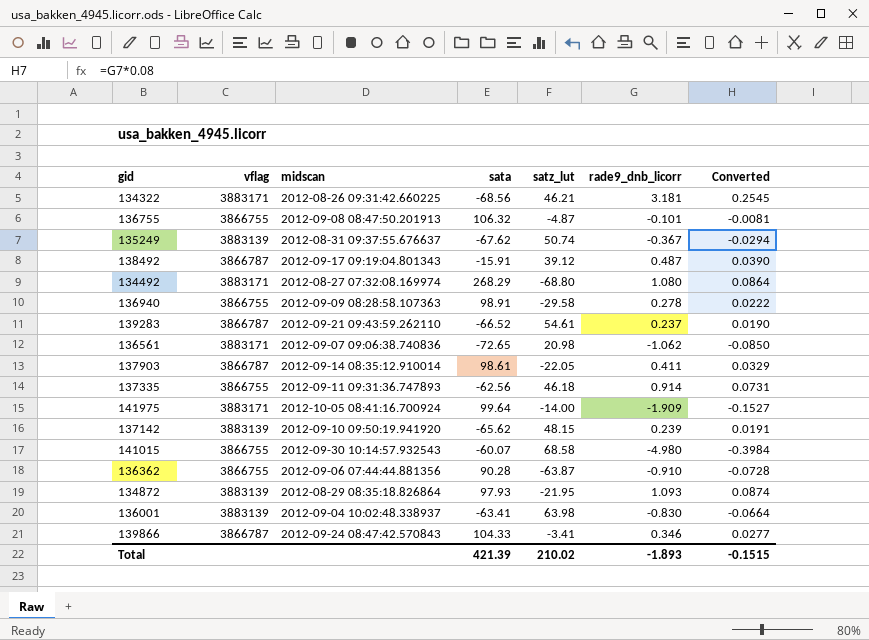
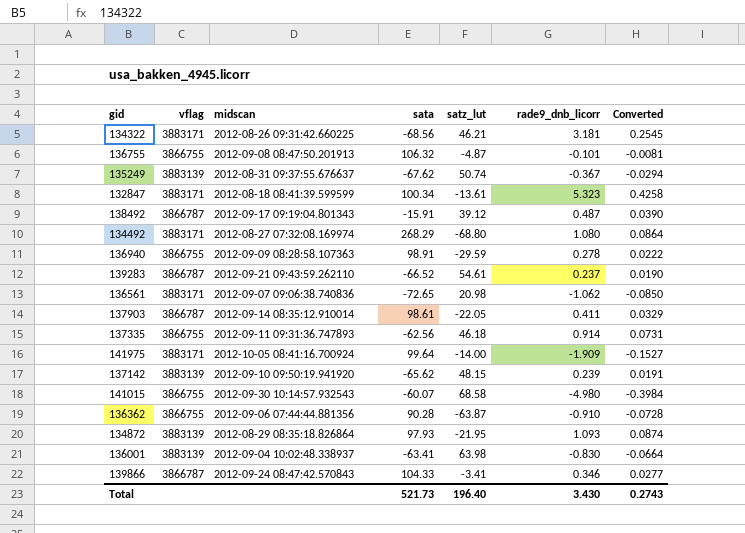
row 132847: none -> 3883171 | 2012-08-18 08:41:39.599599 | 100.34 | -13.61 | 5.323 | 0.4258
136940 | satz_lut: -29.58 -> -29.59
Total | sata: 421.39 -> 521.73
Total | satz_lut: 210.02 -> 196.40
Total | rade9_dnb_licorr: -1.893 -> 3.430
Total | Converted: -0.1515 -> 0.2743

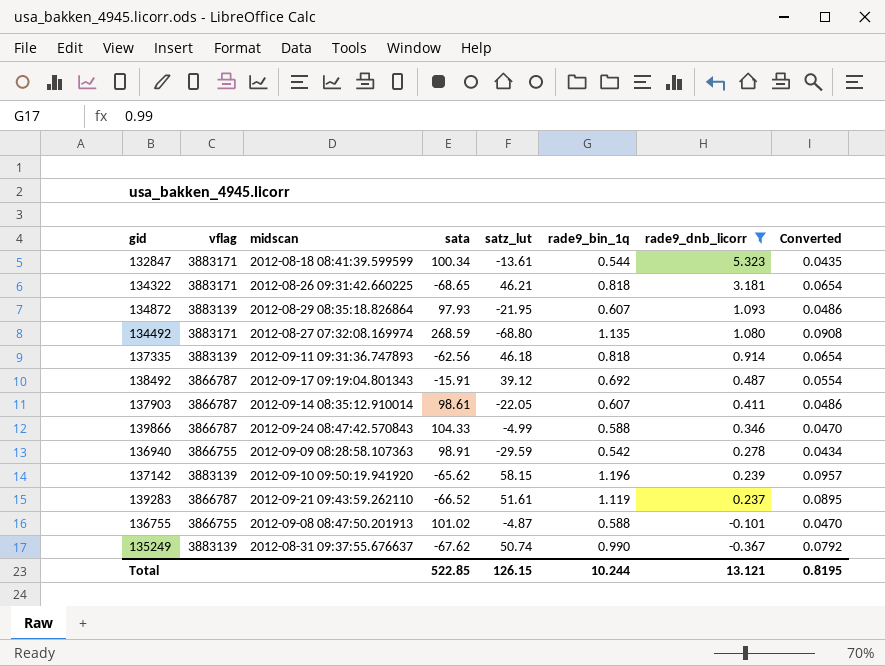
filter: none -> rade9_dnb_licorr >= -0.367
row order: none -> rade9_dnb_licorr descending
column rade9_bin_1q | position: none -> 6
column Converted | formula: [rade9_dnb_licorr] * 0.08 -> [rade9_bin_1q] * 0.08
134322 | sata: -68.56 -> -68.65
134492 | sata: 268.29 -> 268.59
137335 | vflag: 3866755 -> 3883139
139866 | satz_lut: -3.41 -> -4.99
137142 | satz_lut: 48.15 -> 58.15
139283 | satz_lut: 54.61 -> 51.61
136755 | sata: 106.32 -> 101.02
Total | sata: 521.73 -> 522.85
Total | satz_lut: 196.40 -> 126.15
Total | rade9_dnb_licorr: 3.430 -> 13.121
Total | Converted: 0.2743 -> 0.8195

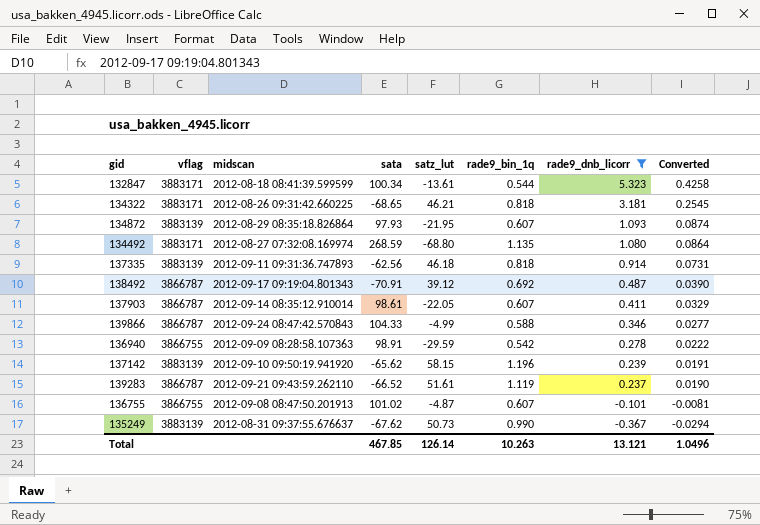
column Converted | formula: [rade9_bin_1q] * 0.08 -> [rade9_dnb_licorr] * 0.08
138492 | sata: -15.91 -> -70.91
136755 | rade9_bin_1q: 0.588 -> 0.607
135249 | satz_lut: 50.74 -> 50.73
Total | sata: 522.85 -> 467.85
Total | satz_lut: 126.15 -> 126.14
Total | rade9_bin_1q: 10.244 -> 10.263
Total | Converted: 0.8195 -> 1.0496

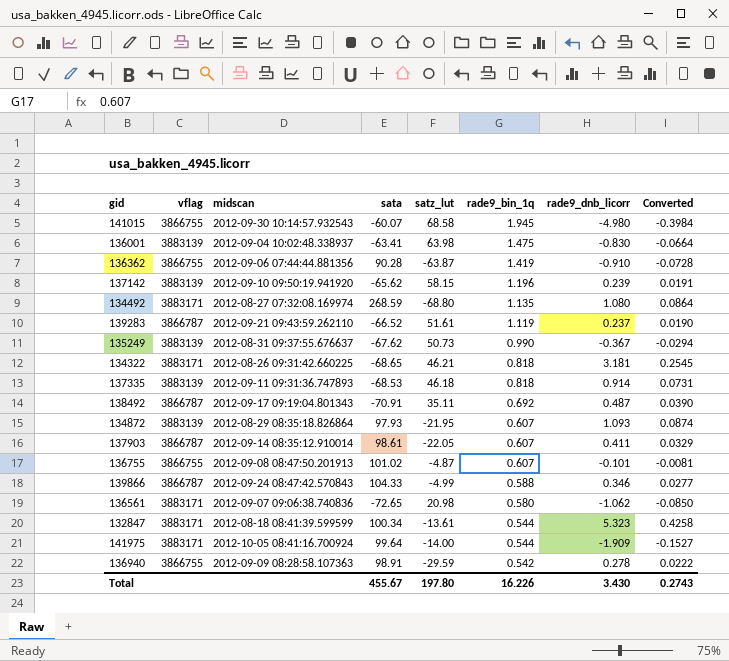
filter: rade9_dnb_licorr >= -0.367 -> none
row order: rade9_dnb_licorr descending -> rade9_bin_1q descending
137335 | sata: -62.56 -> -68.53
138492 | satz_lut: 39.12 -> 35.11
Total | sata: 467.85 -> 455.67
Total | satz_lut: 126.14 -> 197.80
Total | rade9_bin_1q: 10.263 -> 16.226
Total | rade9_dnb_licorr: 13.121 -> 3.430
Total | Converted: 1.0496 -> 0.2743

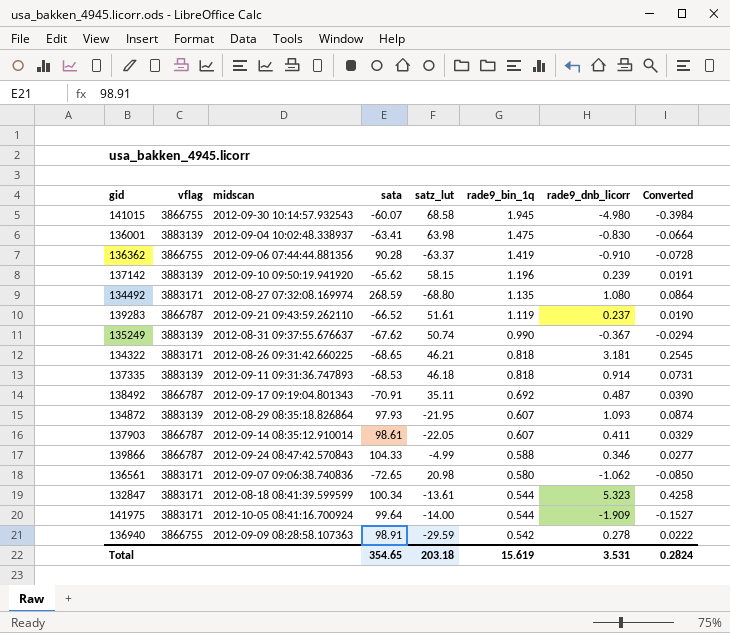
row 136755: 3866755 | 2012-09-08 08:47:50.201913 | 101.02 | -4.87 | 0.607 | -0.101 | -0.0081 -> none
136362 | satz_lut: -63.87 -> -63.37
135249 | satz_lut: 50.73 -> 50.74
Total | sata: 455.67 -> 354.65
Total | satz_lut: 197.80 -> 203.18
Total | rade9_bin_1q: 16.226 -> 15.619
Total | rade9_dnb_licorr: 3.430 -> 3.531
Total | Converted: 0.2743 -> 0.2824

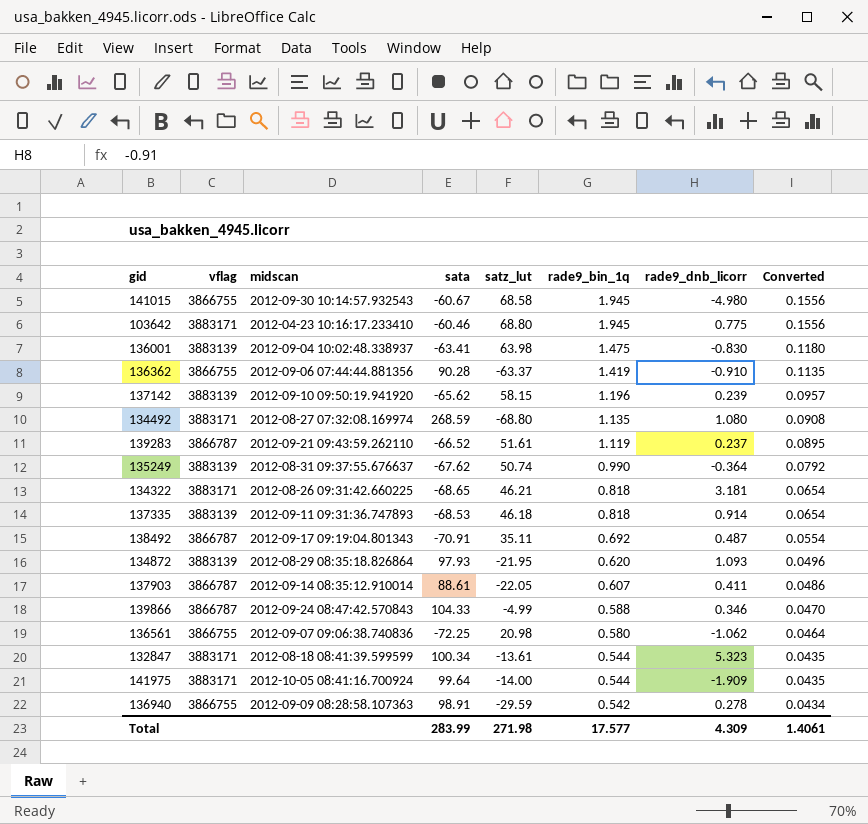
column Converted | formula: [rade9_dnb_licorr] * 0.08 -> [rade9_bin_1q] * 0.08
141015 | sata: -60.07 -> -60.67
row 103642: none -> 3883171 | 2012-04-23 10:16:17.233410 | -60.46 | 68.80 | 1.945 | 0.775 | 0.1556
135249 | rade9_dnb_licorr: -0.367 -> -0.364
134872 | rade9_bin_1q: 0.607 -> 0.620
137903 | sata: 98.61 -> 88.61
136561 | vflag: 3883171 -> 3866755
136561 | sata: -72.65 -> -72.25
Total | sata: 354.65 -> 283.99
Total | satz_lut: 203.18 -> 271.98
Total | rade9_bin_1q: 15.619 -> 17.577
Total | rade9_dnb_licorr: 3.531 -> 4.309
Total | Converted: 0.2824 -> 1.4061

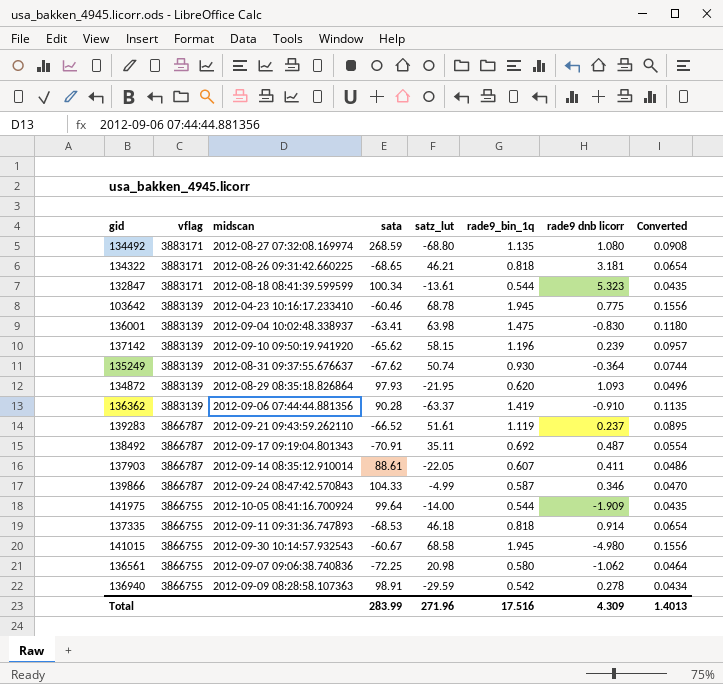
row order: rade9_bin_1q descending -> vflag descending
column name: rade9_dnb_licorr -> rade9 dnb licorr
103642 | vflag: 3883171 -> 3883139
103642 | satz_lut: 68.80 -> 68.78
135249 | rade9_bin_1q: 0.990 -> 0.930
135249 | Converted: 0.0792 -> 0.0744
136362 | vflag: 3866755 -> 3883139
139866 | rade9_bin_1q: 0.588 -> 0.587
141975 | vflag: 3883171 -> 3866755
137335 | vflag: 3883139 -> 3866755
Total | satz_lut: 271.98 -> 271.96
Total | rade9_bin_1q: 17.577 -> 17.516
Total | Converted: 1.4061 -> 1.4013

